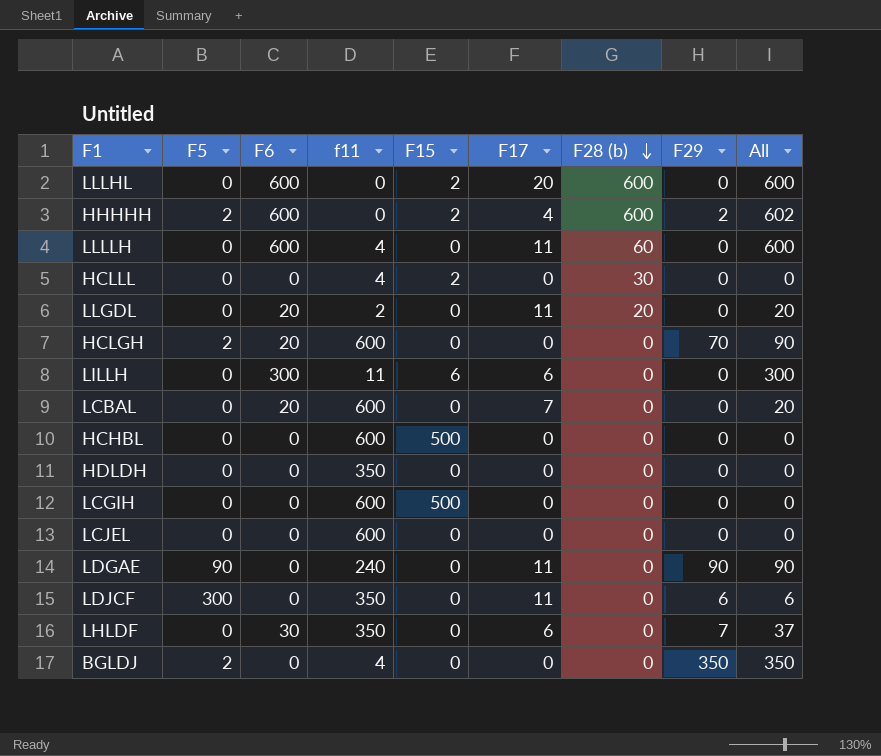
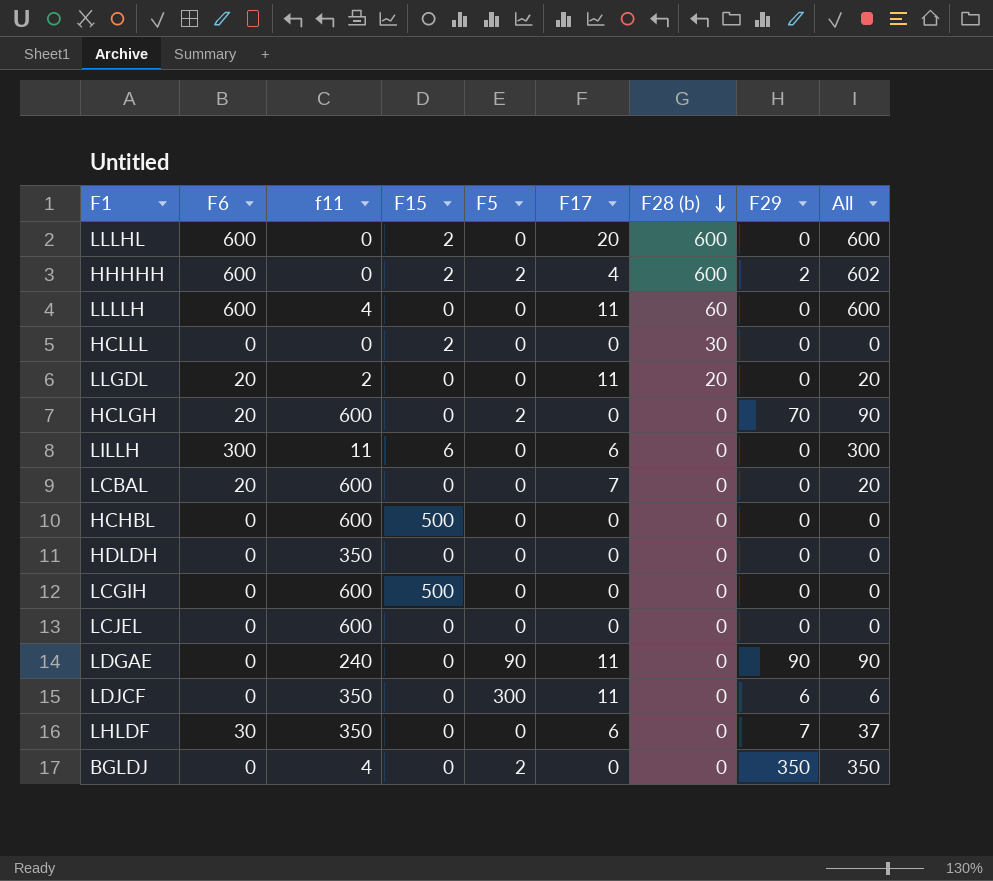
column F5 | position: 2 -> 5
HCLLL | f11: 4 -> 0

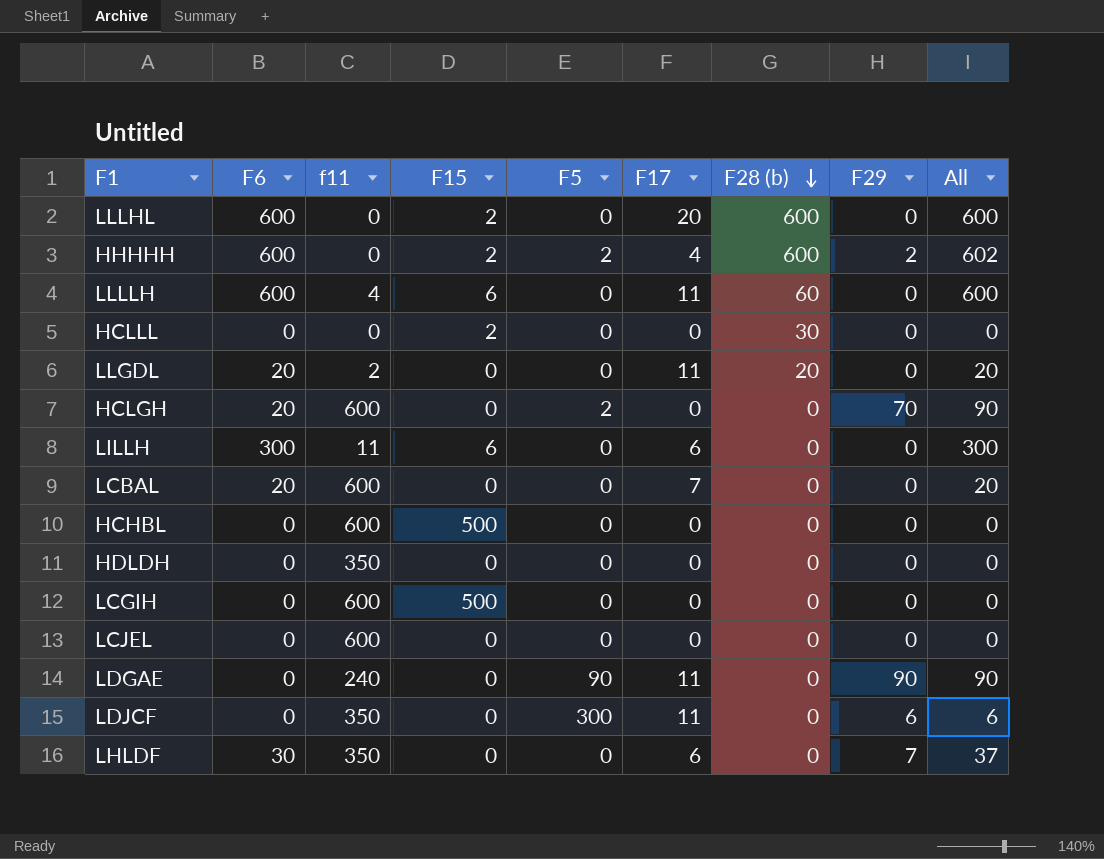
row BGLDJ: 0 | 4 | 0 | 2 | 0 | 0 | 350 | 350 -> none
LLLLH | F15: 0 -> 6

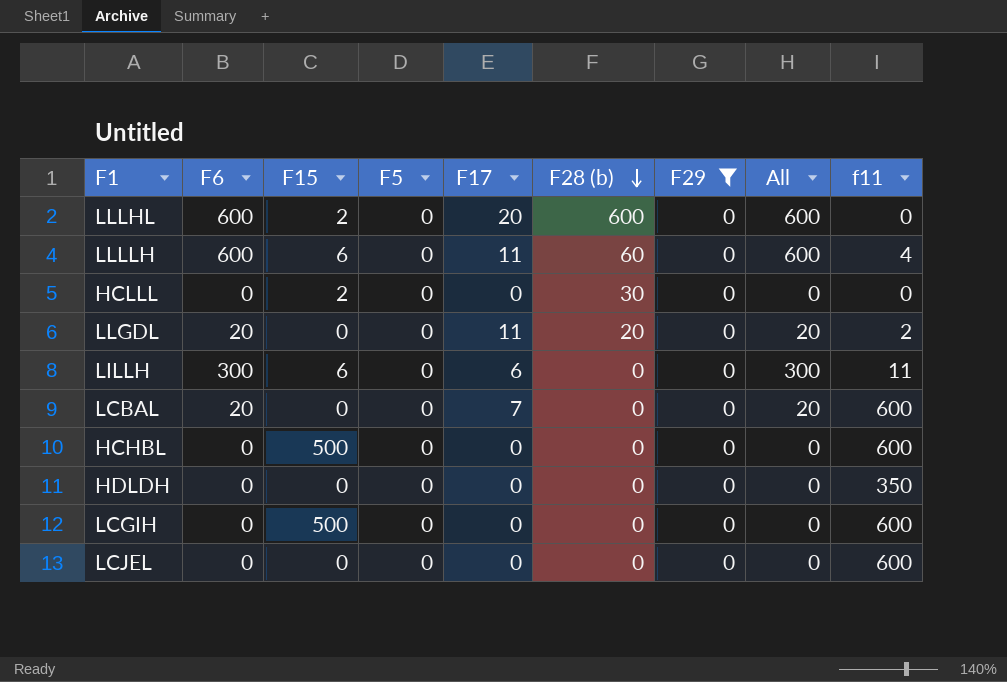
filter: none -> F29 = 0
column f11 | position: 3 -> 9

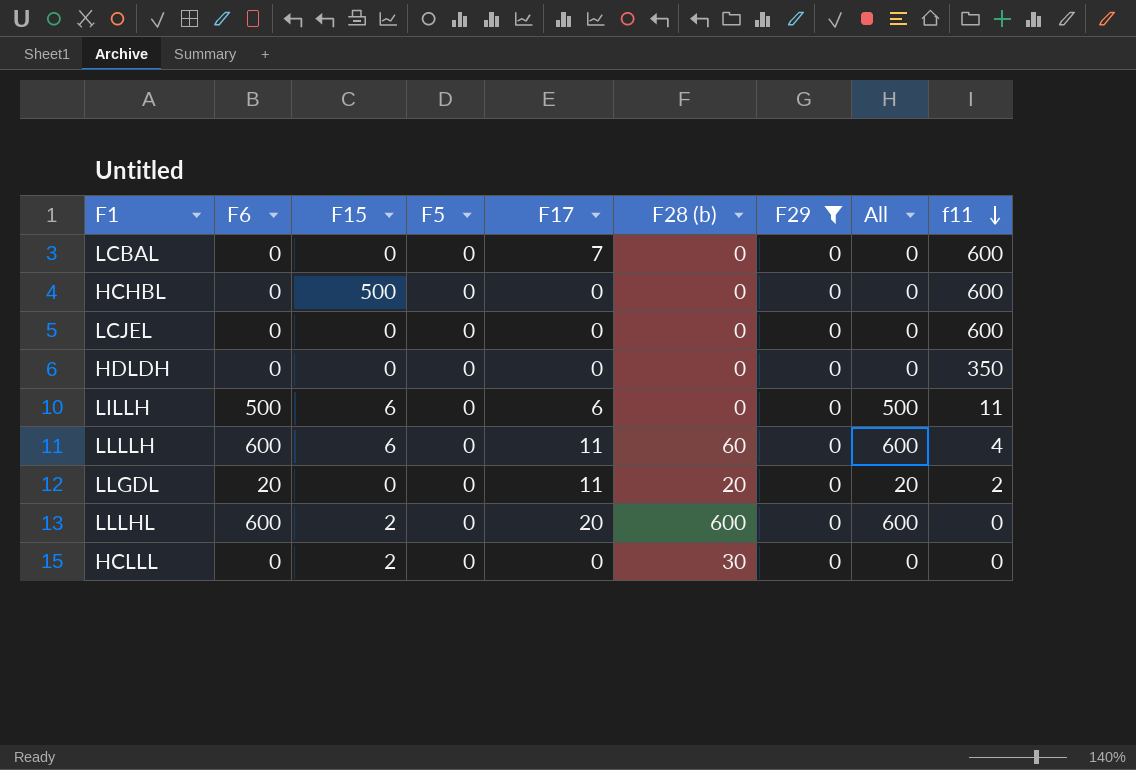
row order: F28 (b) descending -> f11 descending
row LCGIH: 0 | 500 | 0 | 0 | 0 | 0 | 0 | 600 -> none
LCBAL | F6: 20 -> 0
LCBAL | All: 20 -> 0
LILLH | F6: 300 -> 500
LILLH | All: 300 -> 500

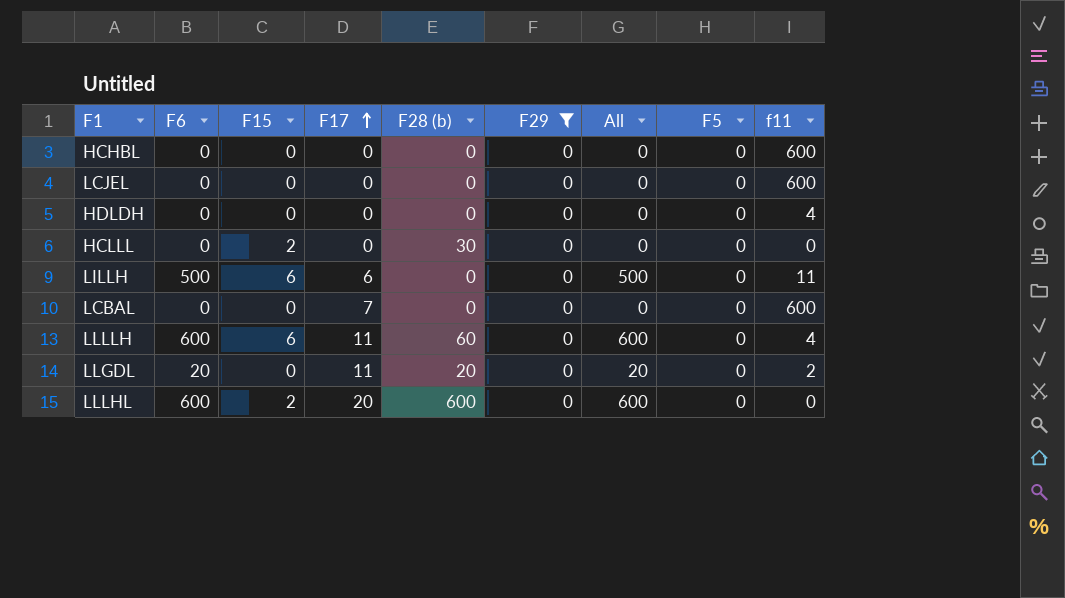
row order: f11 descending -> F17 ascending
column F5 | position: 4 -> 8
HCHBL | F15: 500 -> 0
HDLDH | f11: 350 -> 4

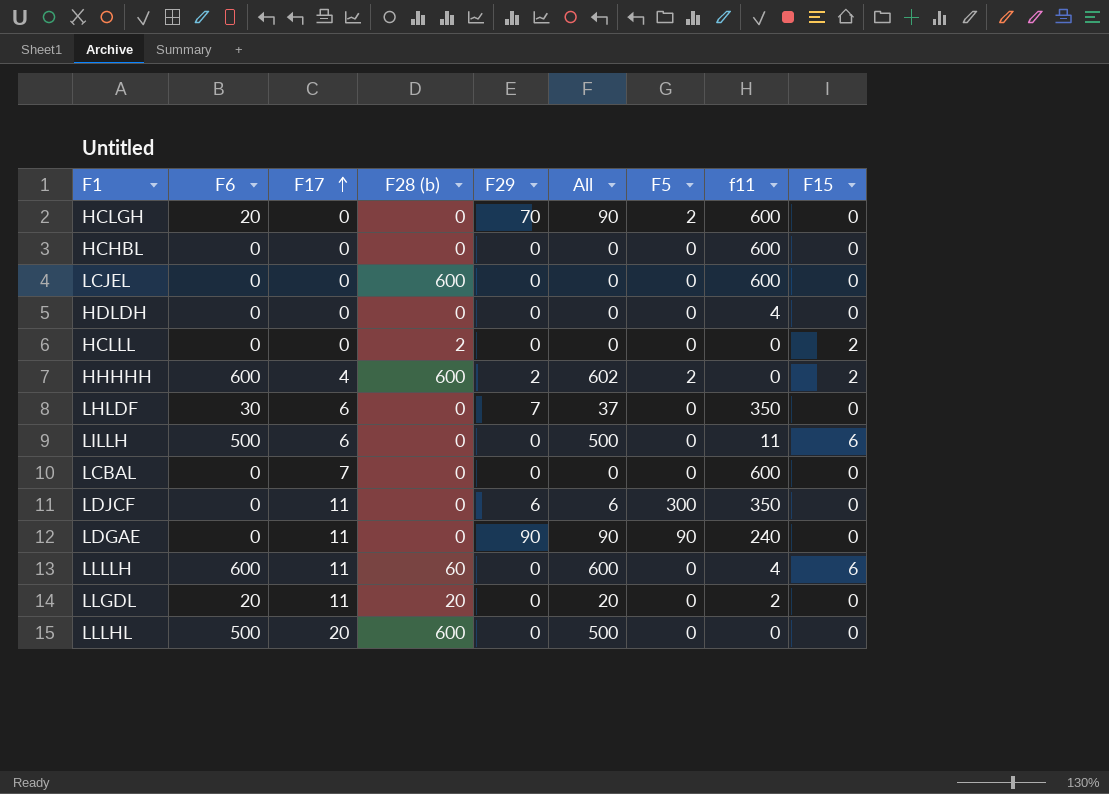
filter: F29 = 0 -> none
column F15 | position: 3 -> 9
LCJEL | F28 (b): 0 -> 600
HCLLL | F28 (b): 30 -> 2
LLLHL | F6: 600 -> 500
LLLHL | All: 600 -> 500
LLLHL | F15: 2 -> 0

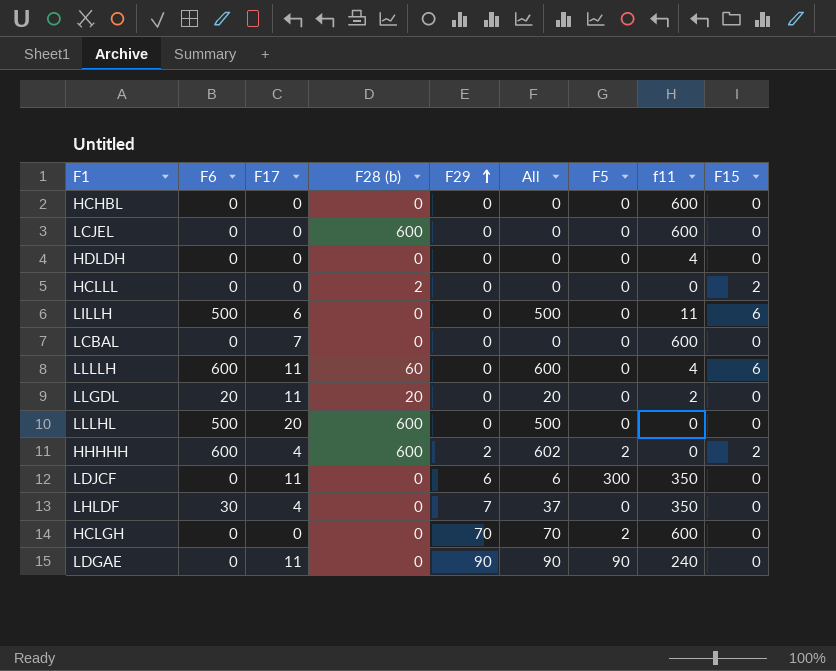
row order: F17 ascending -> F29 ascending
LHLDF | F17: 6 -> 4
HCLGH | F6: 20 -> 0
HCLGH | All: 90 -> 70

